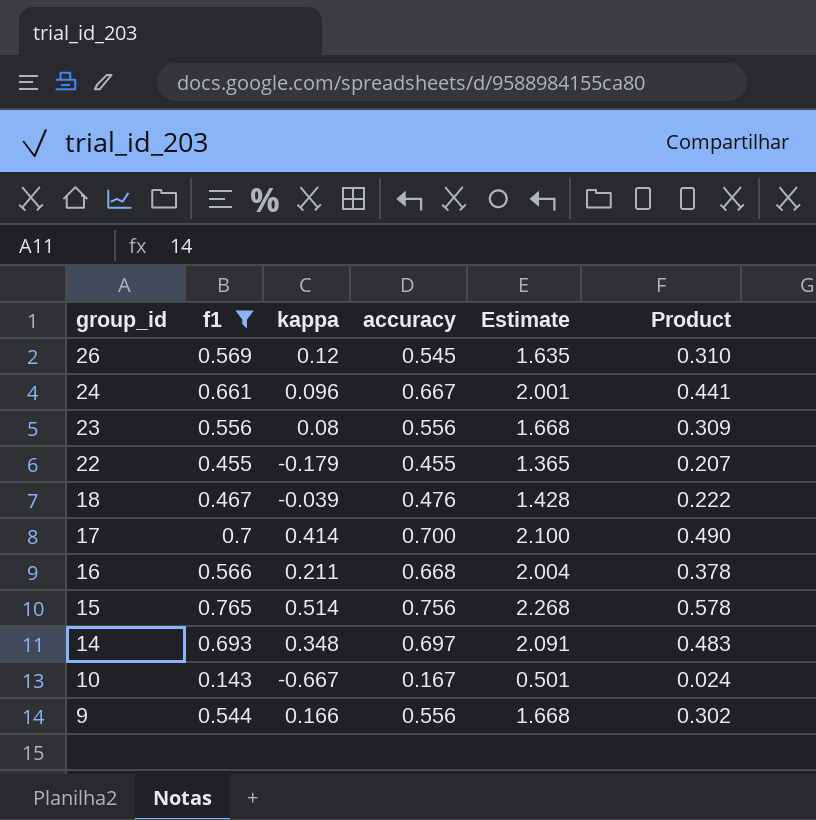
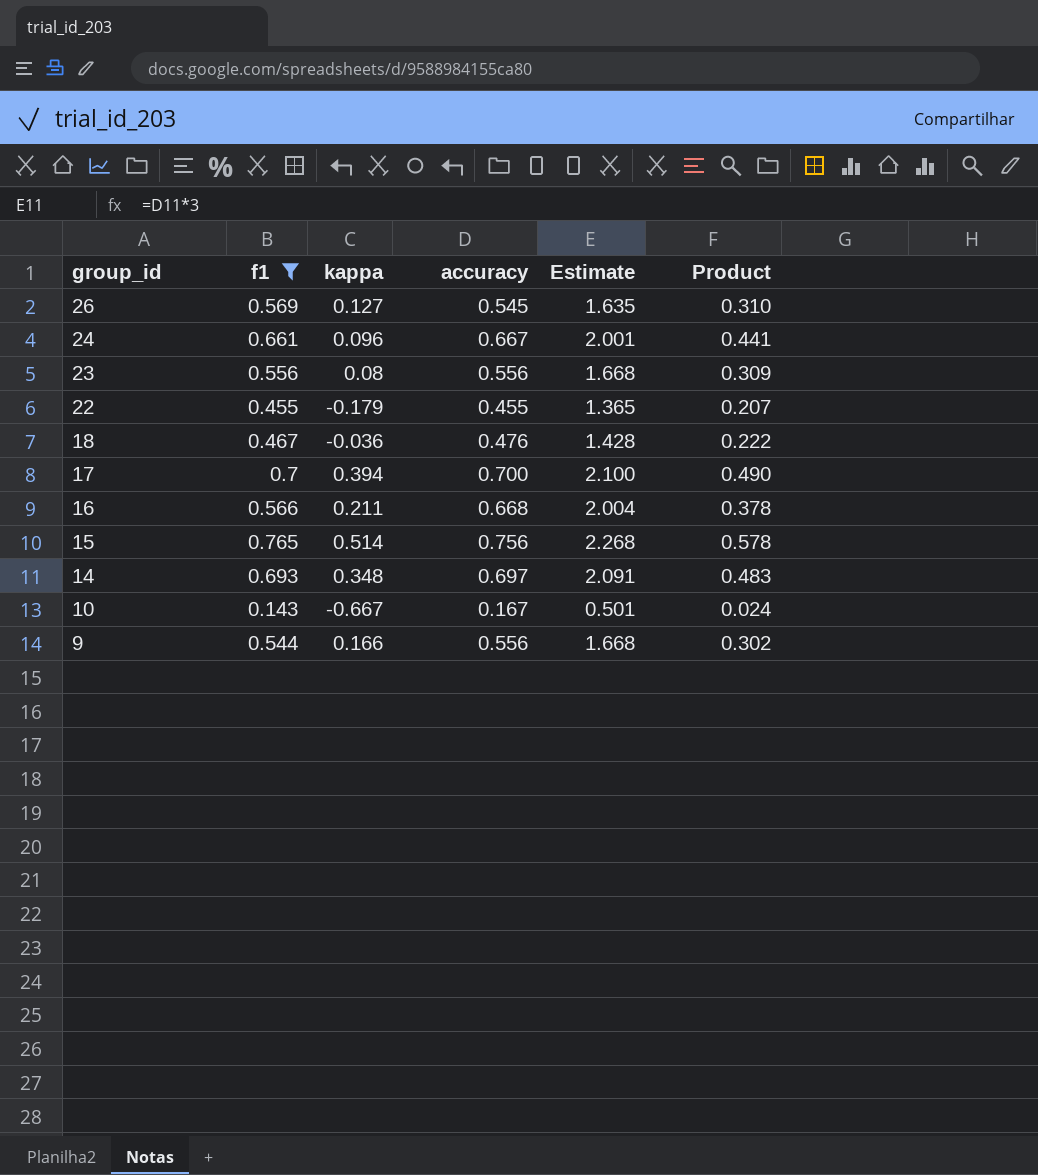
26 | kappa: 0.12 -> 0.127
18 | kappa: -0.039 -> -0.036
17 | kappa: 0.414 -> 0.394

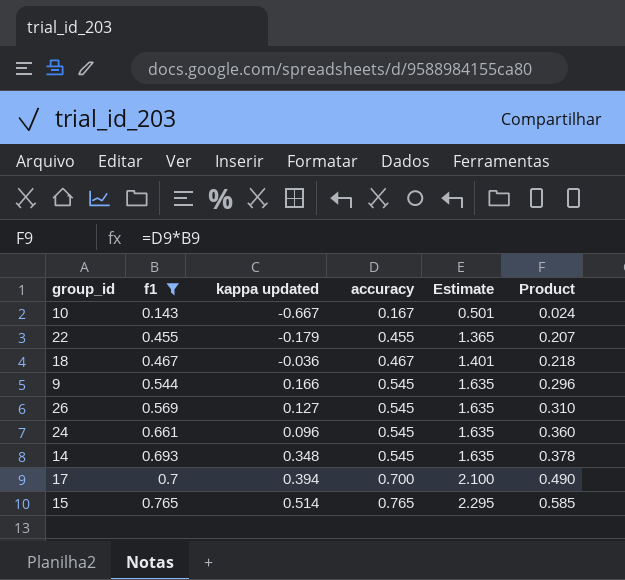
row order: group_id descending -> f1 ascending
column name: kappa -> kappa updated
row 23: 0.556 | 0.08 | 0.556 | 1.668 | 0.309 -> none
row 16: 0.566 | 0.211 | 0.668 | 2.004 | 0.378 -> none
18 | accuracy: 0.476 -> 0.467
18 | Estimate: 1.428 -> 1.401
18 | Product: 0.222 -> 0.218
9 | accuracy: 0.556 -> 0.545
9 | Estimate: 1.668 -> 1.635
9 | Product: 0.302 -> 0.296
24 | accuracy: 0.667 -> 0.545
24 | Estimate: 2.001 -> 1.635
24 | Product: 0.441 -> 0.360
14 | accuracy: 0.697 -> 0.545
14 | Estimate: 2.091 -> 1.635
14 | Product: 0.483 -> 0.378
15 | accuracy: 0.756 -> 0.765
15 | Estimate: 2.268 -> 2.295
15 | Product: 0.578 -> 0.585

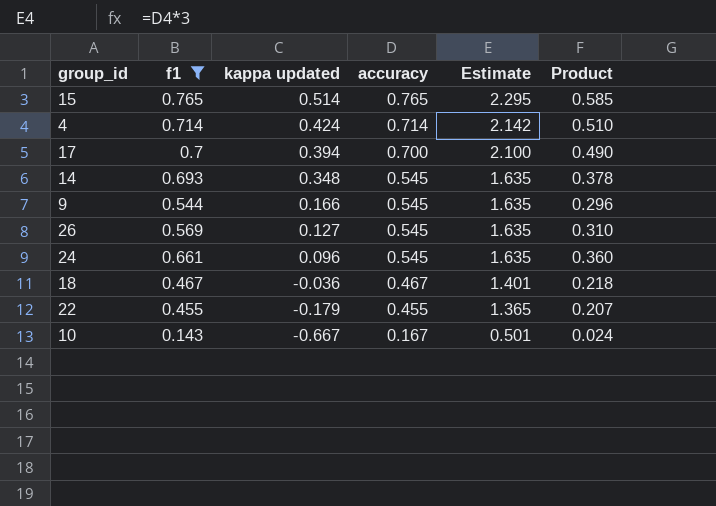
row order: f1 ascending -> kappa updated descending
row 4: none -> 0.714 | 0.424 | 0.714 | 2.142 | 0.510

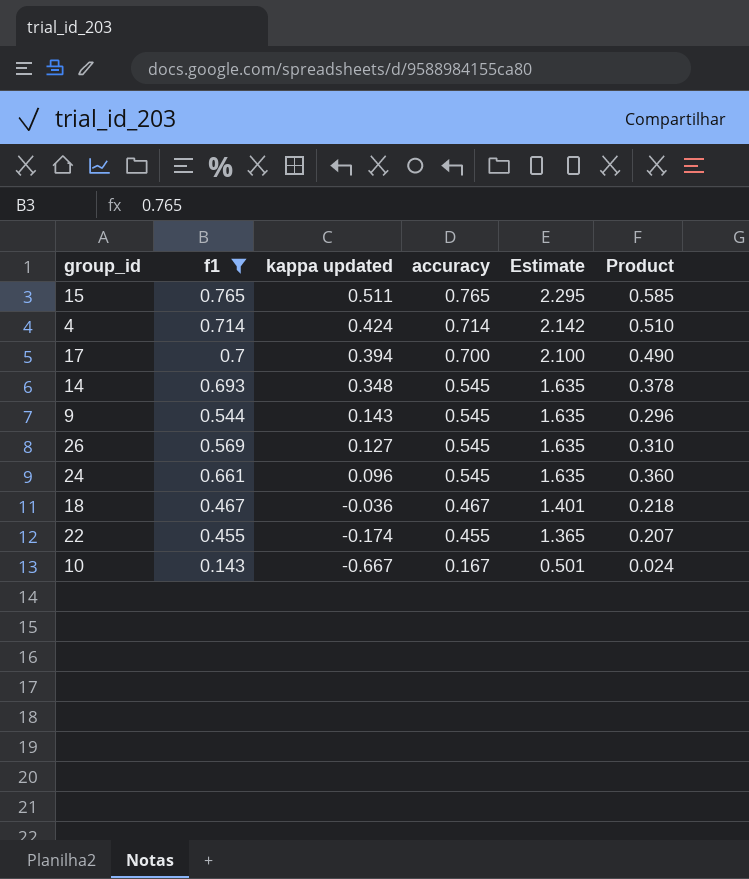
15 | kappa updated: 0.514 -> 0.511
9 | kappa updated: 0.166 -> 0.143
22 | kappa updated: -0.179 -> -0.174

